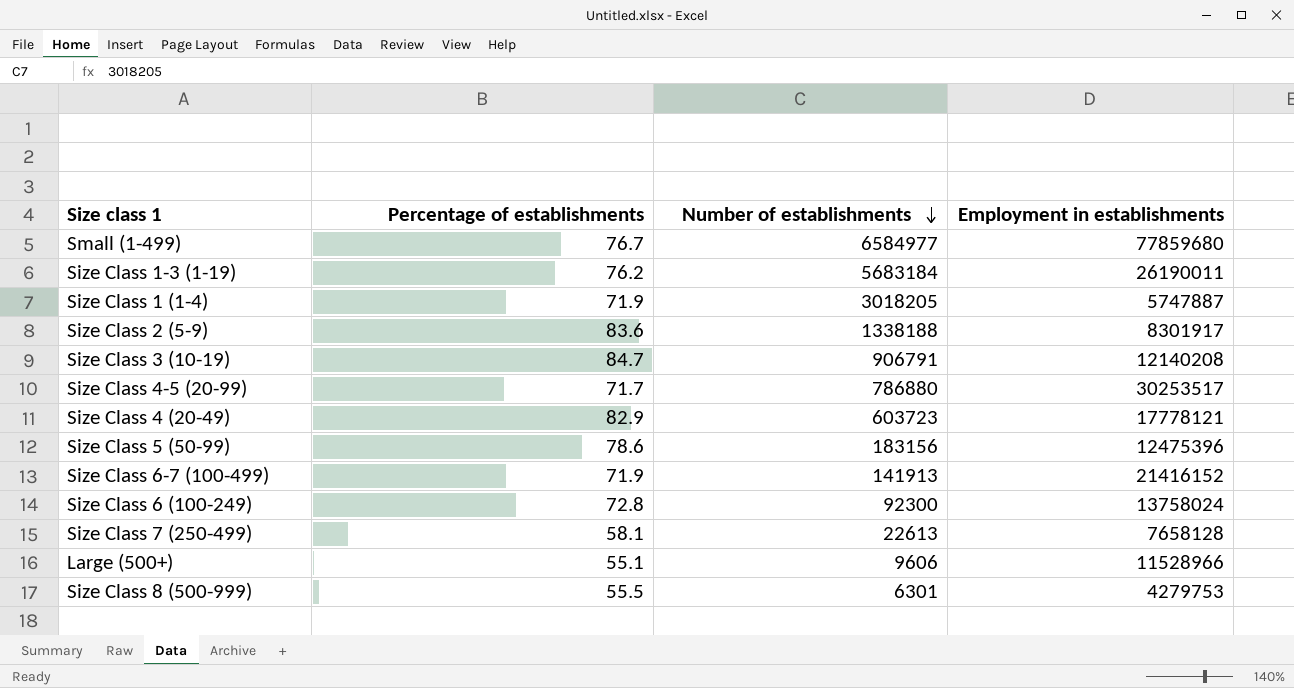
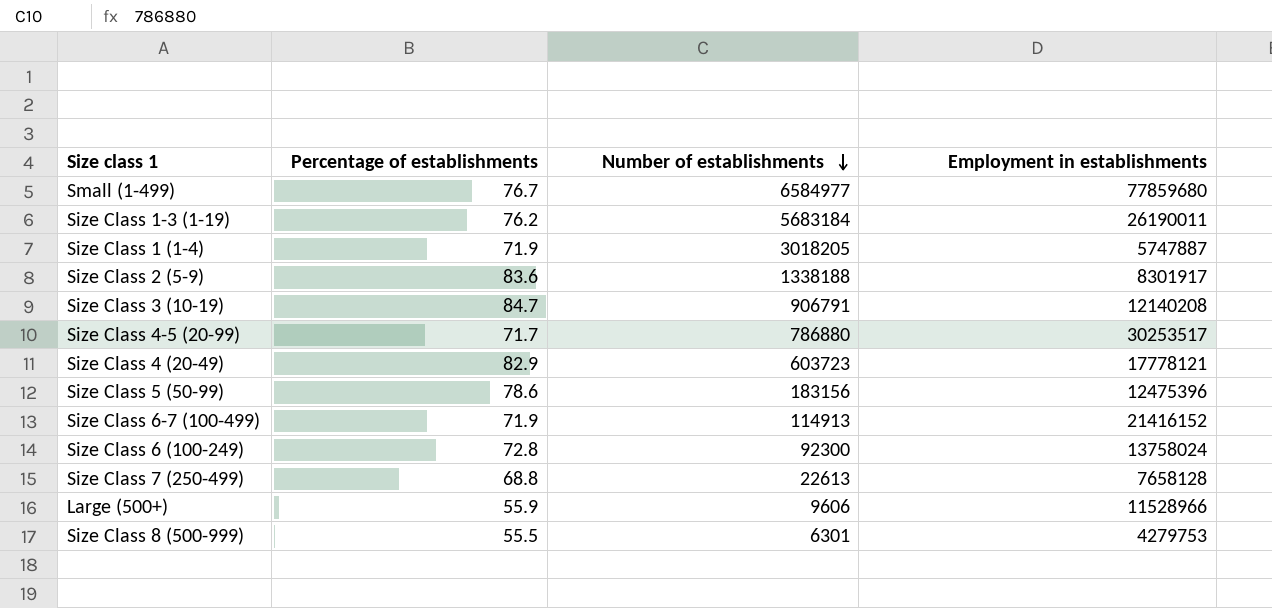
Size Class 6-7 (100-499) | Number of establishments: 141913 -> 114913
Size Class 7 (250-499) | Percentage of establishments: 58.1 -> 68.8
Large (500+) | Percentage of establishments: 55.1 -> 55.9

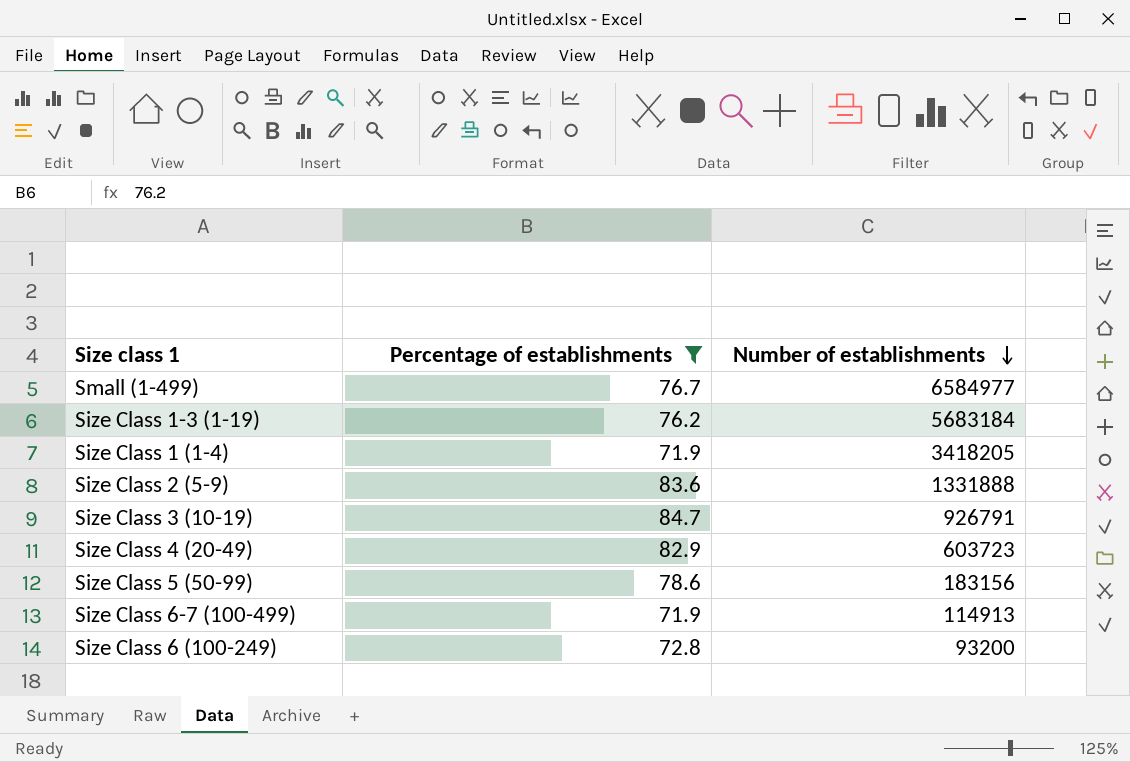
filter: none -> Percentage of establishments >= 71.9
column Employment in establishments | position: 4 -> none
Size Class 1 (1-4) | Number of establishments: 3018205 -> 3418205
Size Class 2 (5-9) | Number of establishments: 1338188 -> 1331888
Size Class 3 (10-19) | Number of establishments: 906791 -> 926791
Size Class 6 (100-249) | Number of establishments: 92300 -> 93200

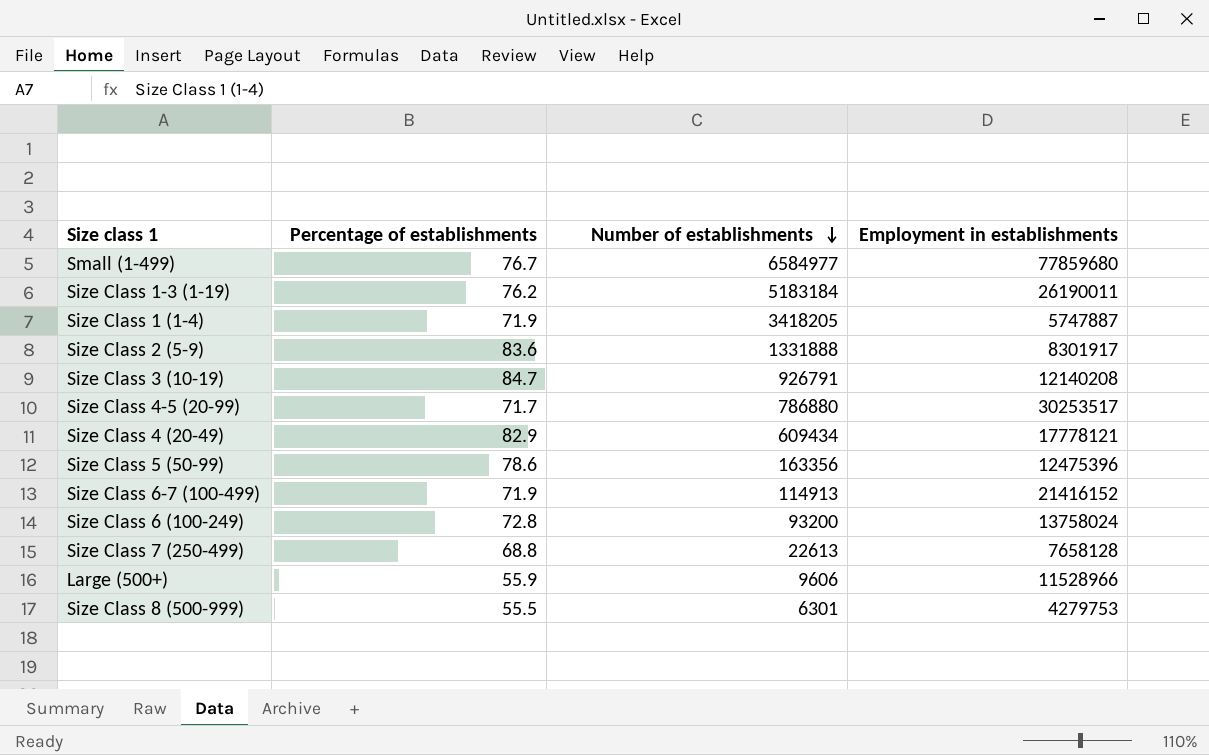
filter: Percentage of establishments >= 71.9 -> none
column Employment in establishments | position: none -> 4
Size Class 1-3 (1-19) | Number of establishments: 5683184 -> 5183184
Size Class 4 (20-49) | Number of establishments: 603723 -> 609434
Size Class 5 (50-99) | Number of establishments: 183156 -> 163356

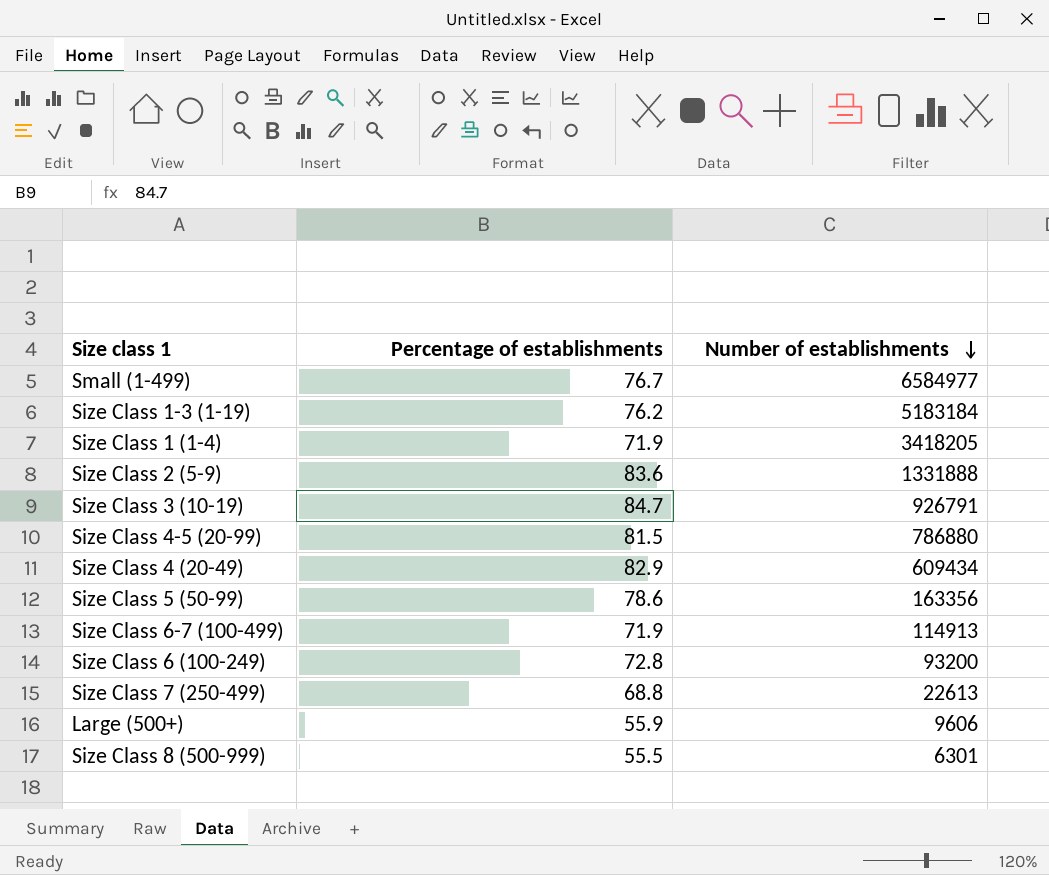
column Employment in establishments | position: 4 -> none
Size Class 4-5 (20-99) | Percentage of establishments: 71.7 -> 81.5

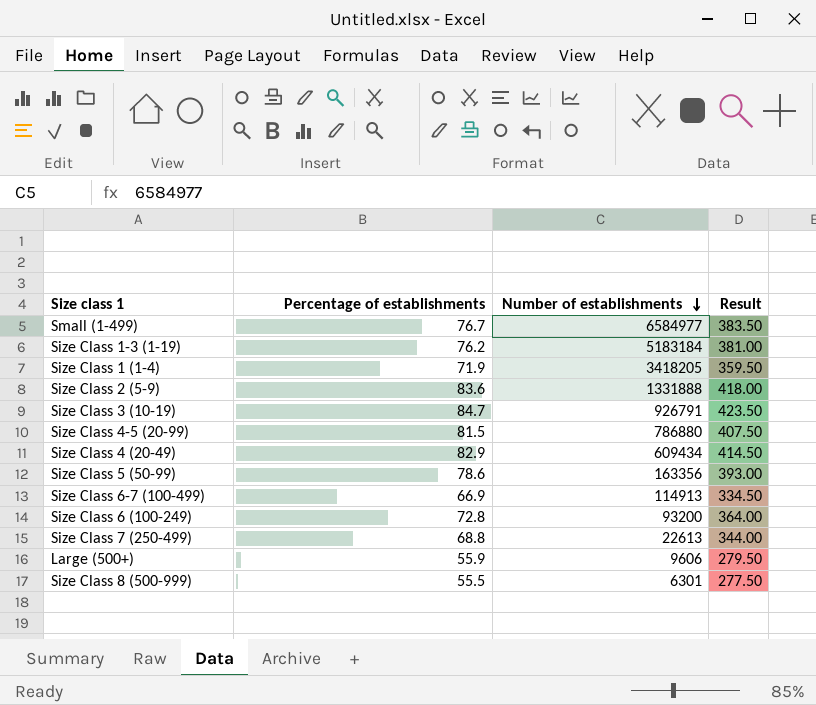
column Result | formula: none -> [Percentage of establishments] * 5
Size Class 6-7 (100-499) | Percentage of establishments: 71.9 -> 66.9

